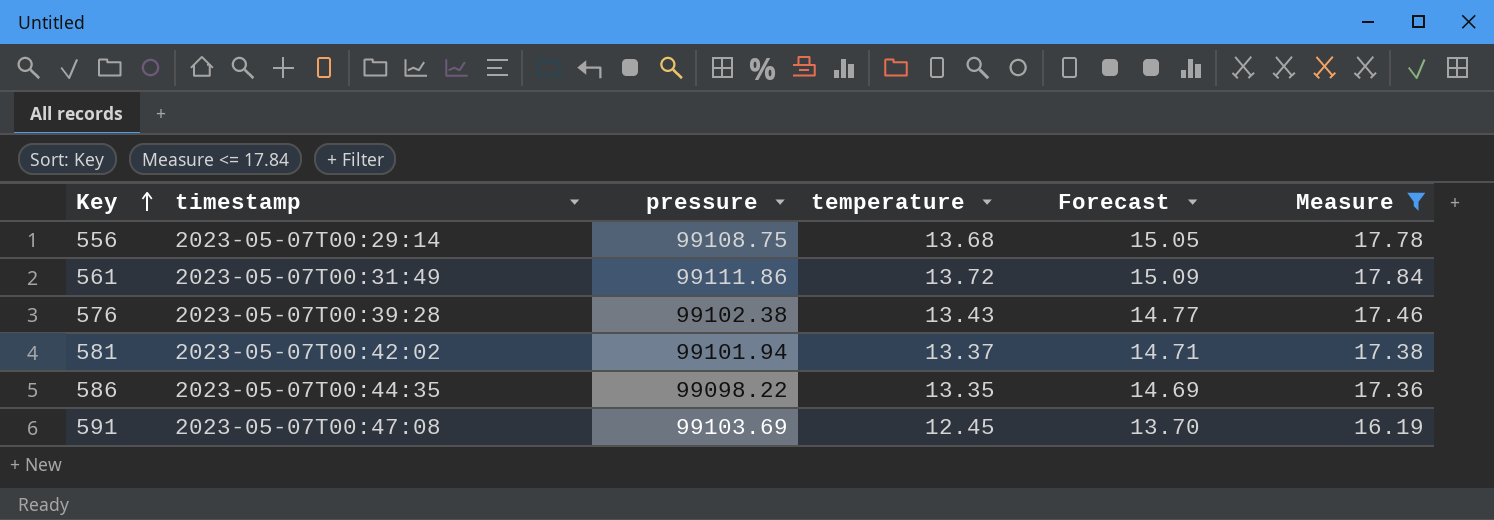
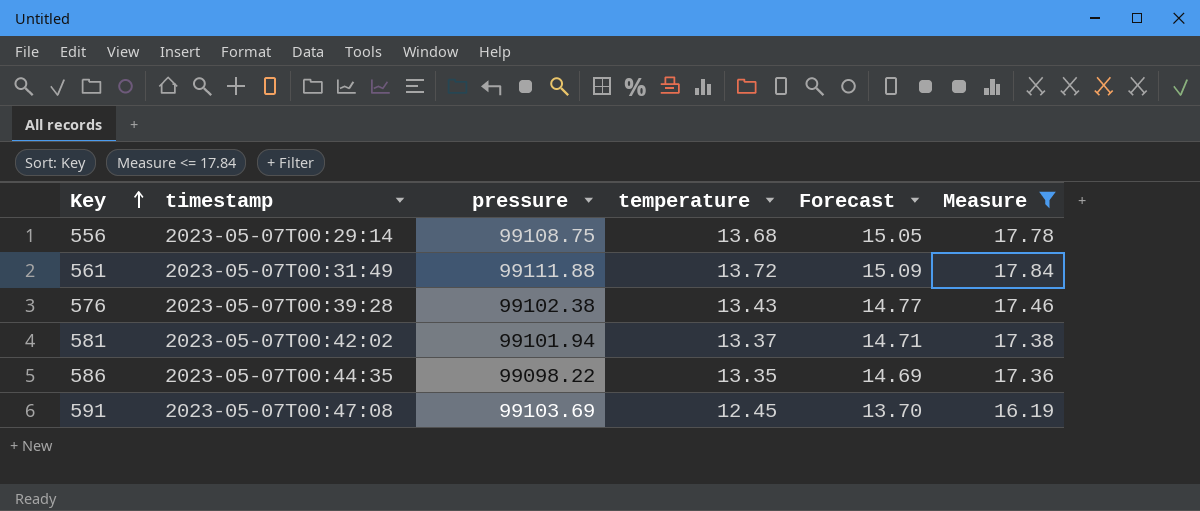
561 | pressure: 99111.86 -> 99111.88

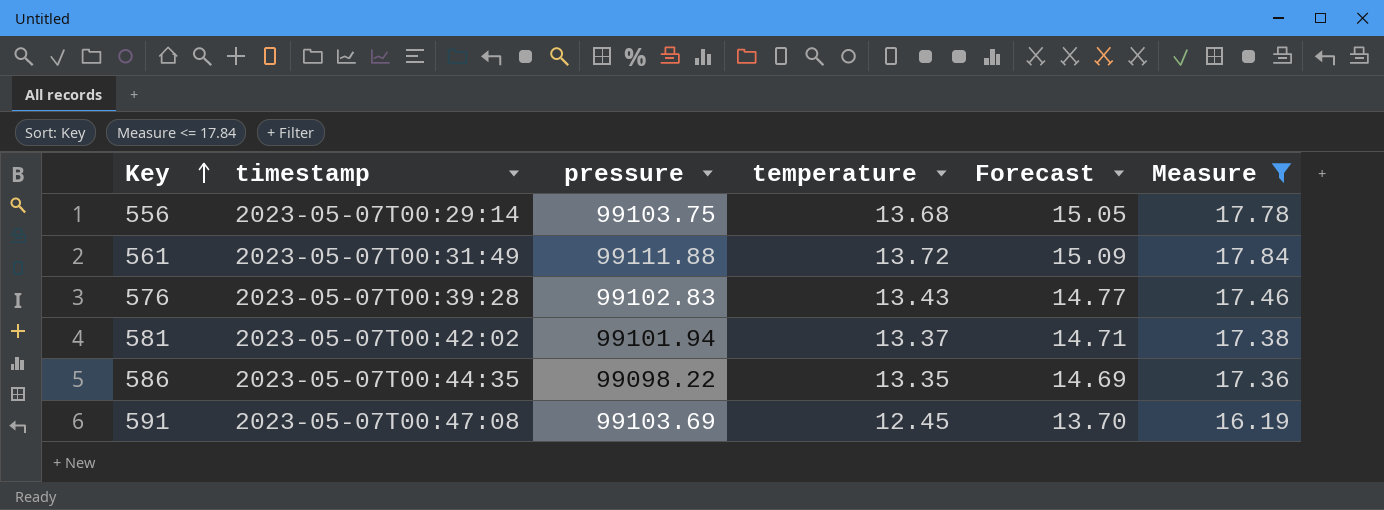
556 | pressure: 99108.75 -> 99103.75
576 | pressure: 99102.38 -> 99102.83

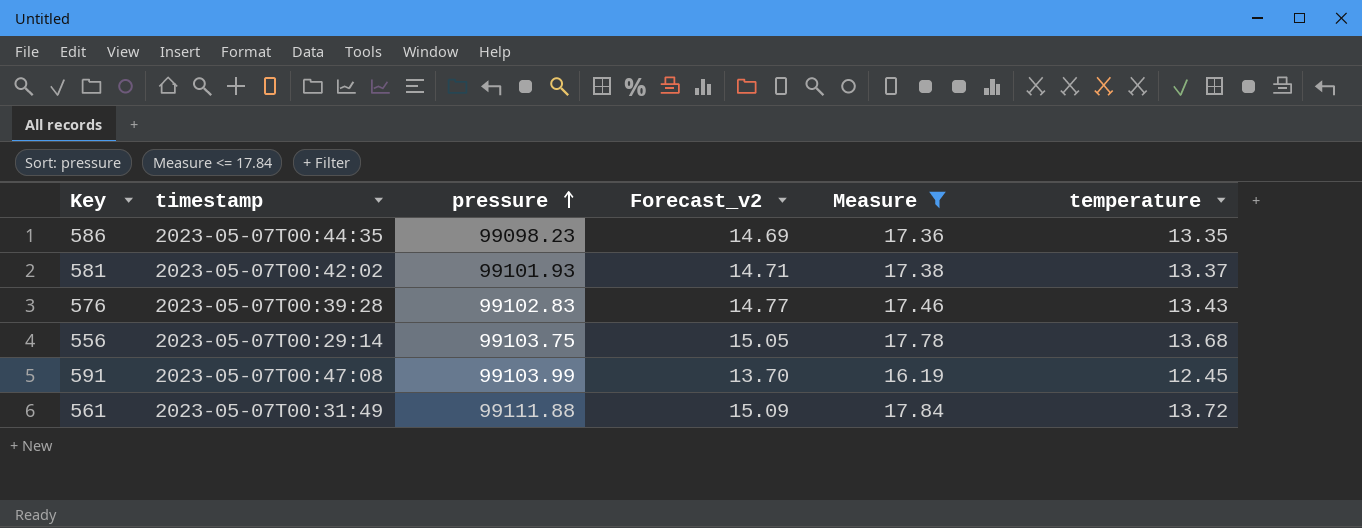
row order: Key ascending -> pressure ascending
column name: Forecast -> Forecast_v2
column temperature | position: 4 -> 6
586 | pressure: 99098.22 -> 99098.23
581 | pressure: 99101.94 -> 99101.93
591 | pressure: 99103.69 -> 99103.99

